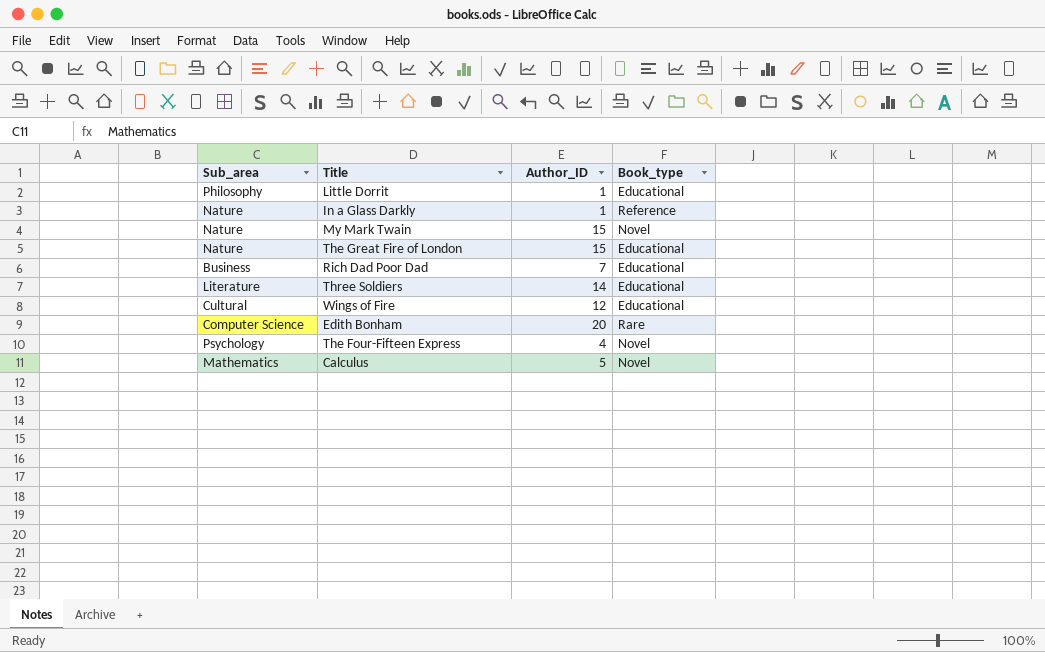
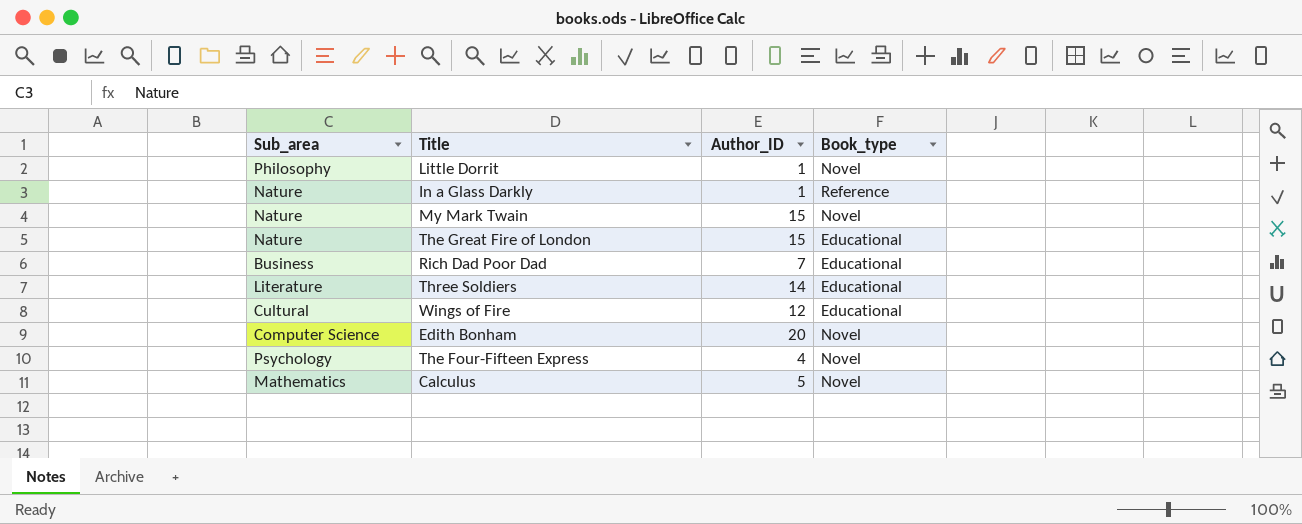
Little Dorrit | Book_type: Educational -> Novel
Edith Bonham | Book_type: Rare -> Novel

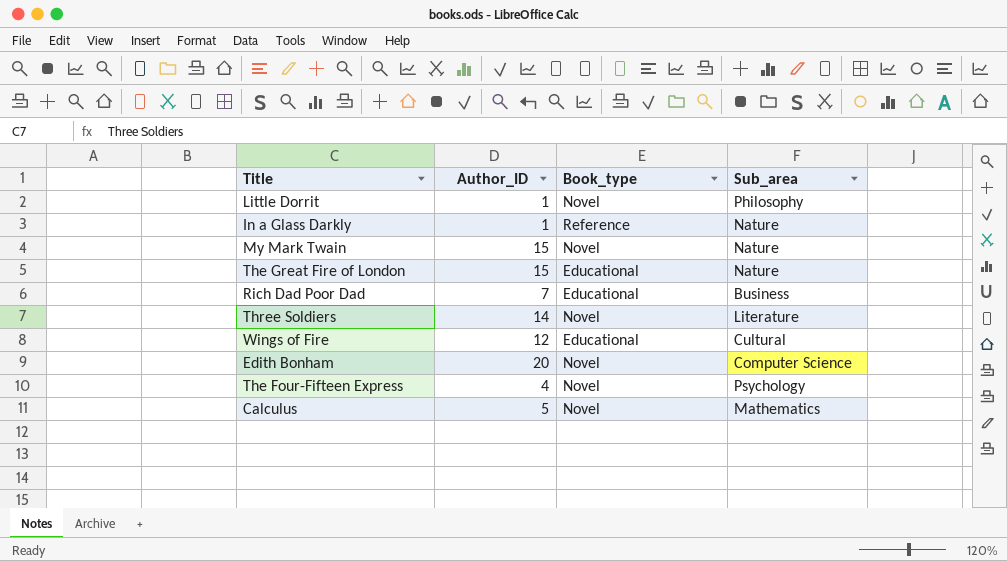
column Sub_area | position: 1 -> 4
Three Soldiers | Book_type: Educational -> Novel

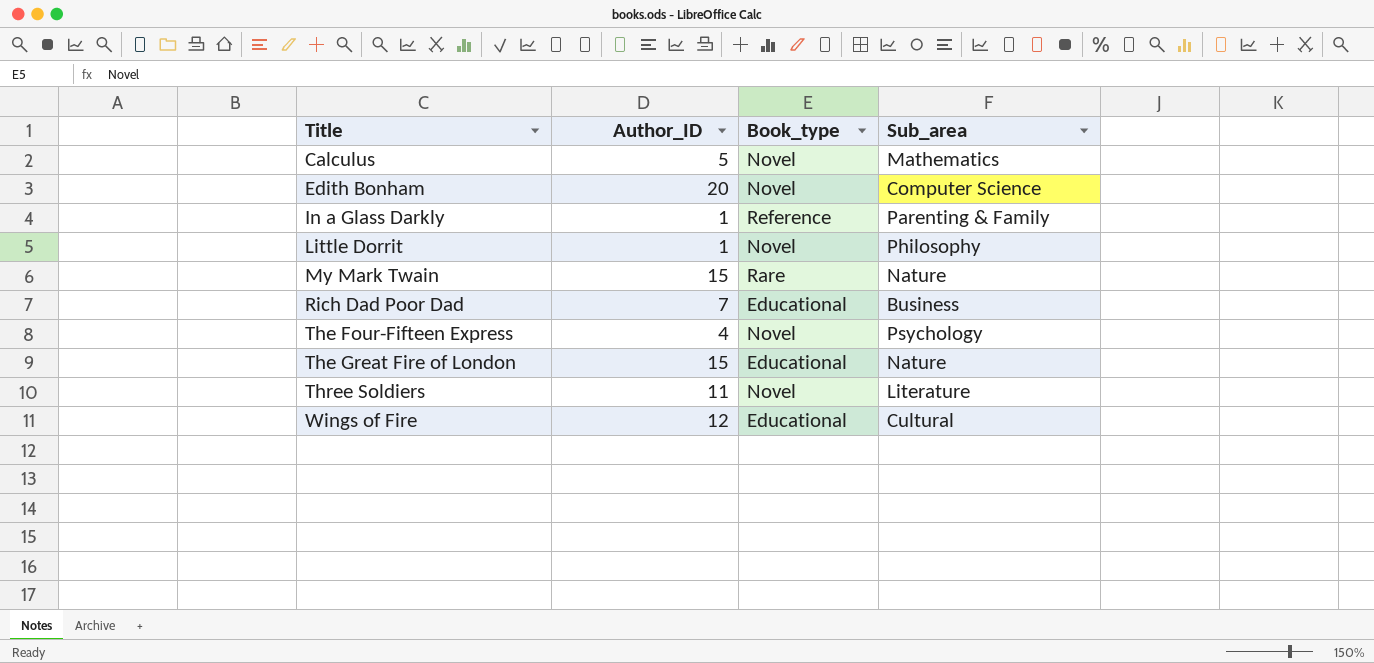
row order: none -> Title ascending
In a Glass Darkly | Sub_area: Nature -> Parenting & Family
My Mark Twain | Book_type: Novel -> Rare
Three Soldiers | Author_ID: 14 -> 11

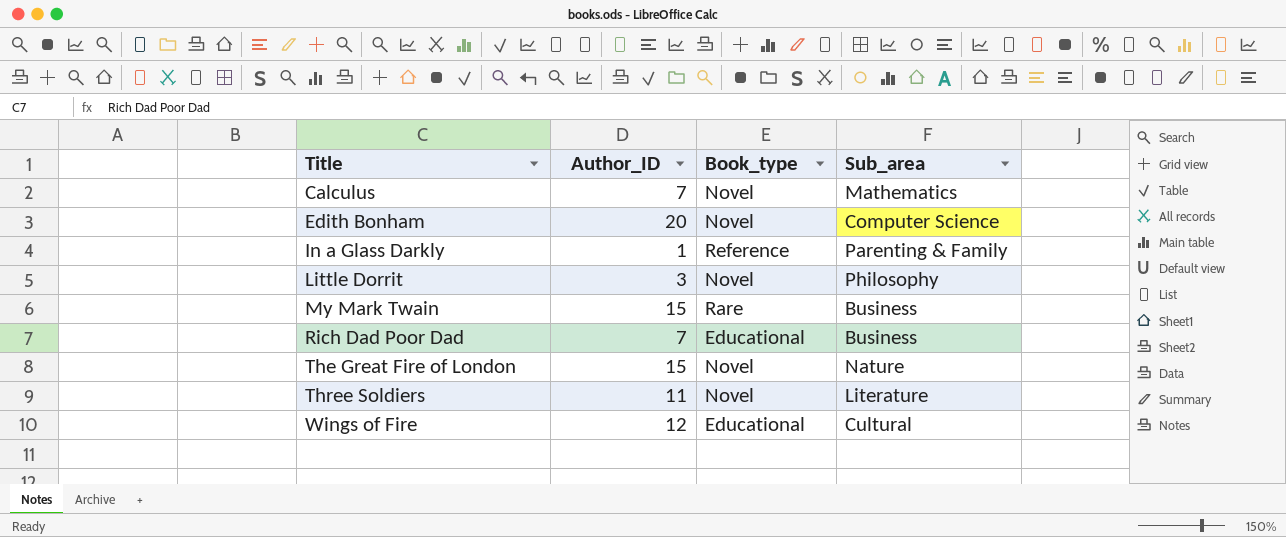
row The Four-Fifteen Express: 4 | Novel | Psychology -> none
Calculus | Author_ID: 5 -> 7
Little Dorrit | Author_ID: 1 -> 3
My Mark Twain | Sub_area: Nature -> Business
The Great Fire of London | Book_type: Educational -> Novel

